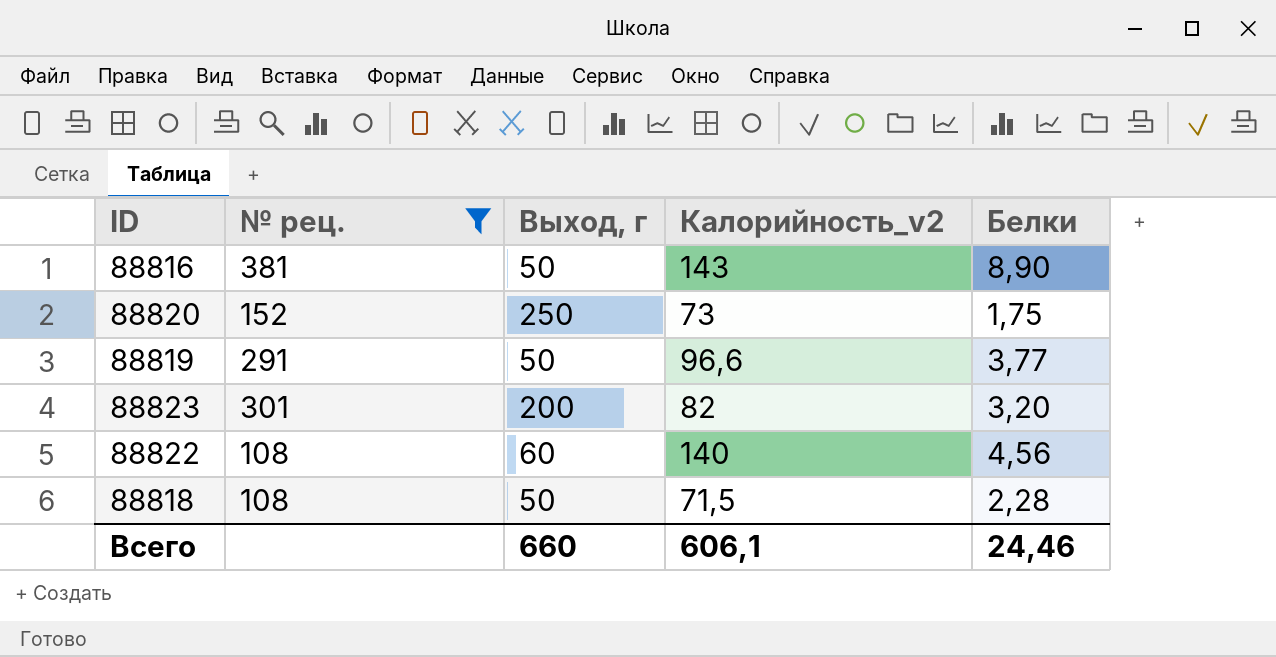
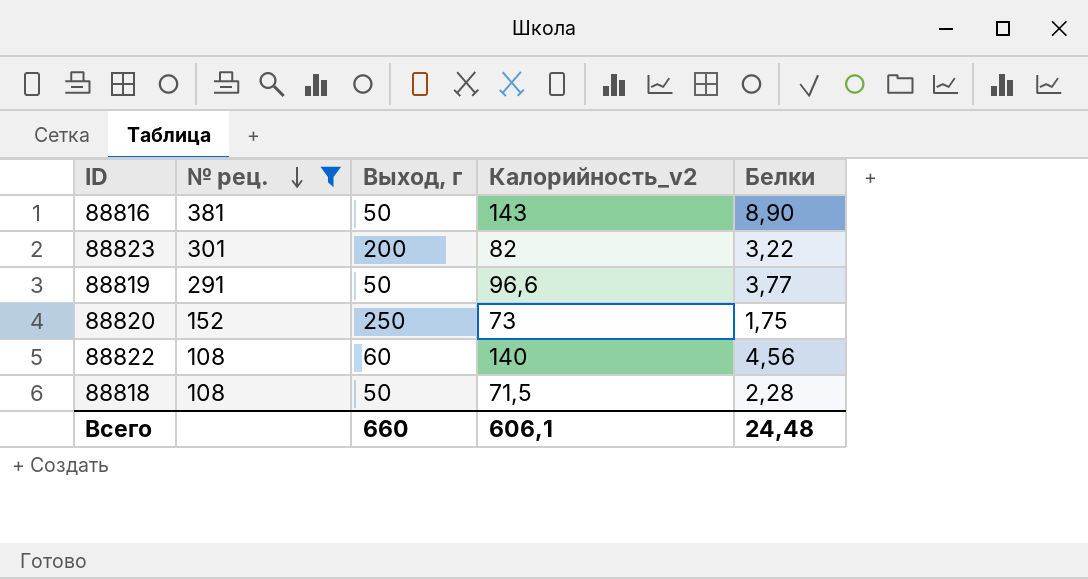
row order: none -> № рец. descending
88823 | Белки: 3,20 -> 3,22
Всего | Белки: 24,46 -> 24,48

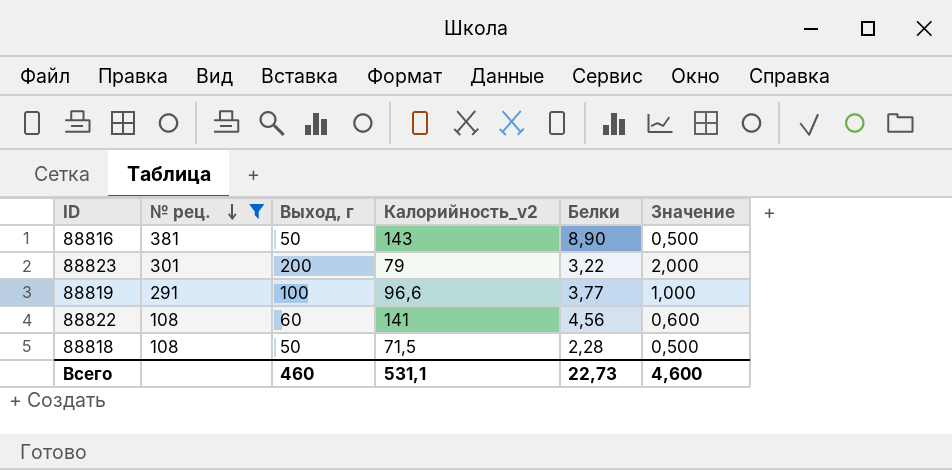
column Значение | formula: none -> [Выход, г] * 0,01
row 88820: 152 | 250 | 73 | 1,75 -> none
88823 | Калорийность_v2: 82 -> 79
88819 | Выход, г: 50 -> 100
88822 | Калорийность_v2: 140 -> 141
Всего | Выход, г: 660 -> 460
Всего | Калорийность_v2: 606,1 -> 531,1
Всего | Белки: 24,48 -> 22,73

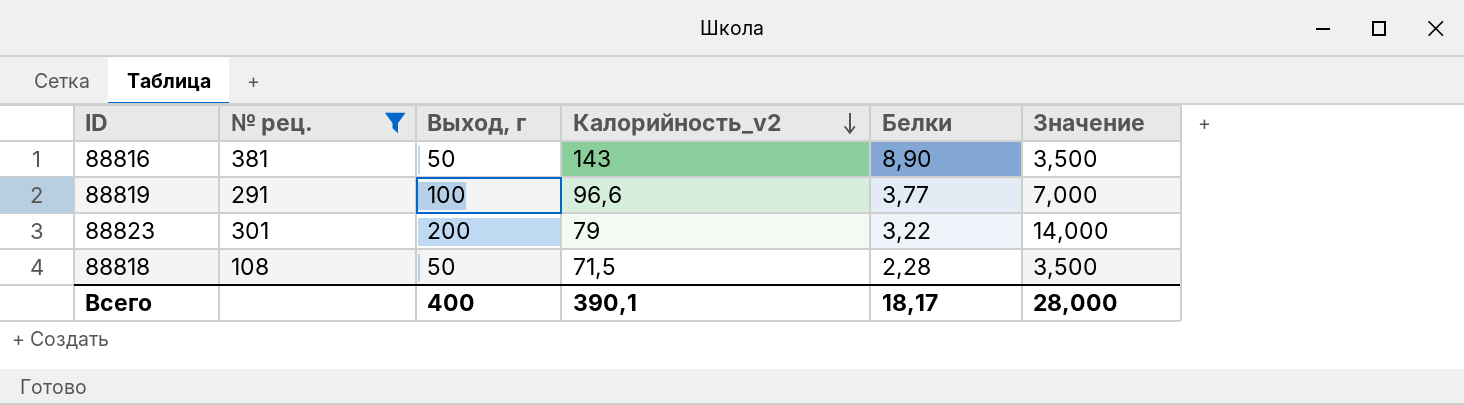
row order: № рец. descending -> Калорийность_v2 descending
column Значение | formula: [Выход, г] * 0,01 -> [Выход, г] * 0,07
row 88822: 108 | 60 | 141 | 4,56 | 0,600 -> none
Всего | Выход, г: 460 -> 400
Всего | Калорийность_v2: 531,1 -> 390,1
Всего | Белки: 22,73 -> 18,17
Всего | Значение: 4,600 -> 28,000

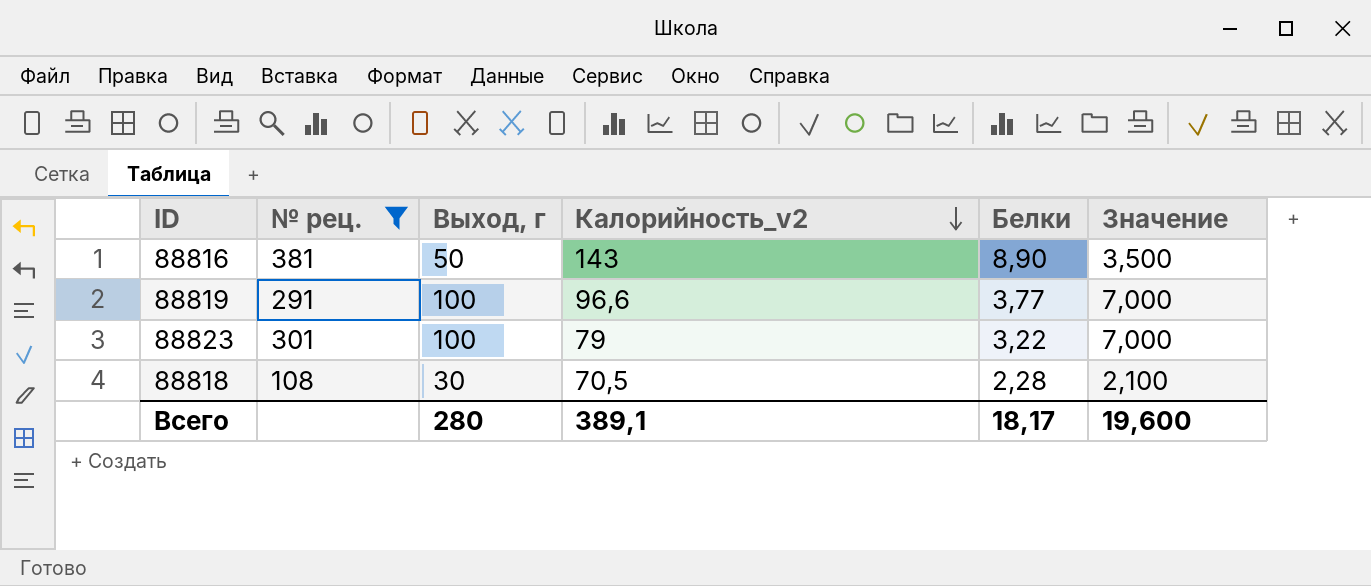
88823 | Выход, г: 200 -> 100
88823 | Значение: 14,000 -> 7,000
88818 | Выход, г: 50 -> 30
88818 | Калорийность_v2: 71,5 -> 70,5
88818 | Значение: 3,500 -> 2,100
Всего | Выход, г: 400 -> 280
Всего | Калорийность_v2: 390,1 -> 389,1
Всего | Значение: 28,000 -> 19,600

